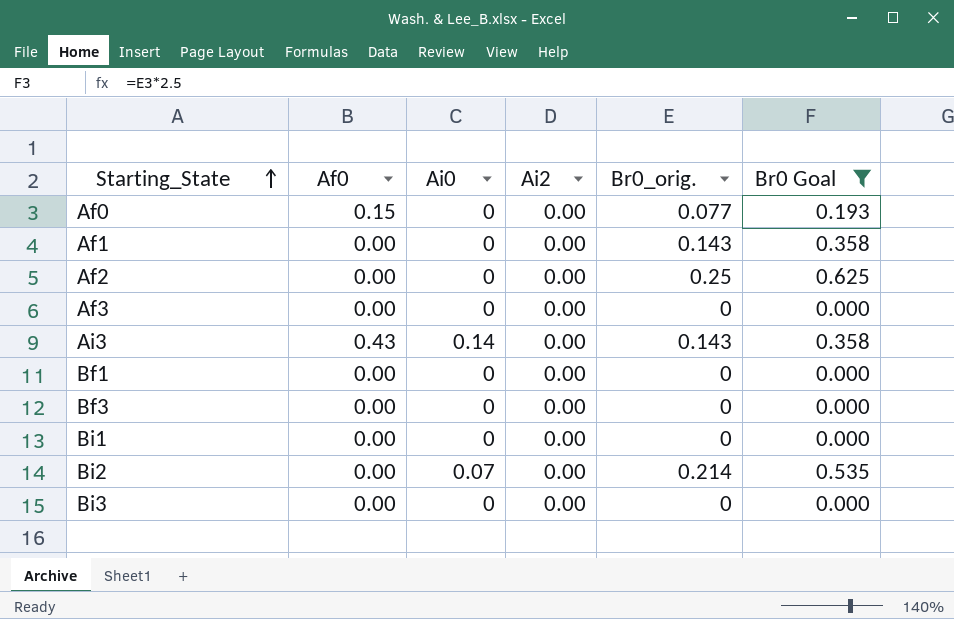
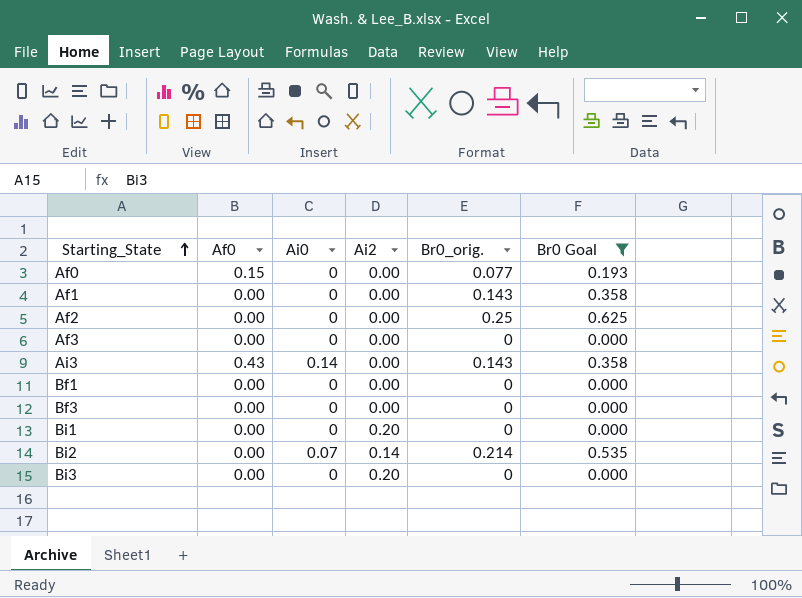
Bi1 | Ai2: 0.00 -> 0.20
Bi2 | Ai2: 0.00 -> 0.14
Bi3 | Ai2: 0.00 -> 0.20

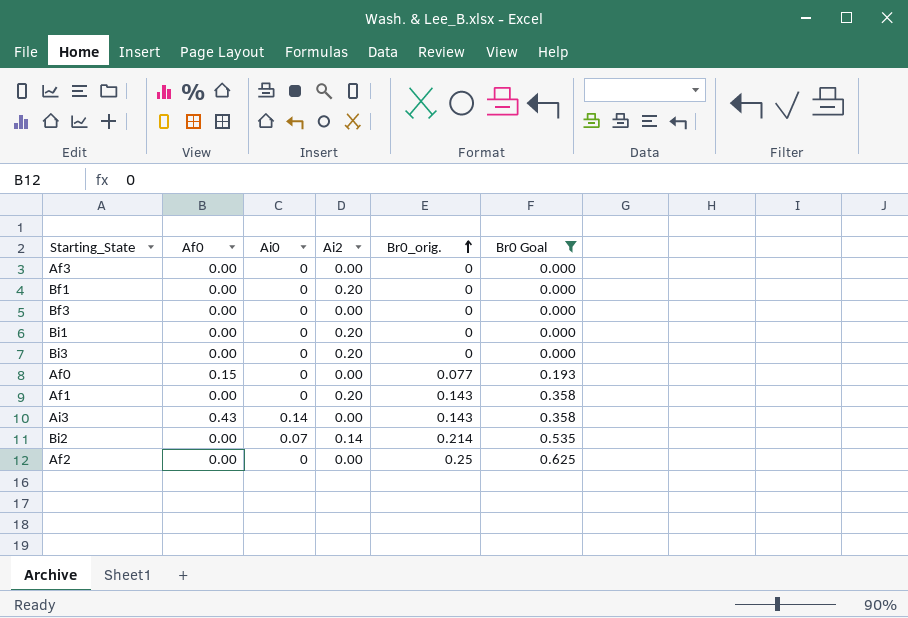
row order: Starting_State ascending -> Br0_orig. ascending
Bf1 | Ai2: 0.00 -> 0.20
Af1 | Ai2: 0.00 -> 0.20

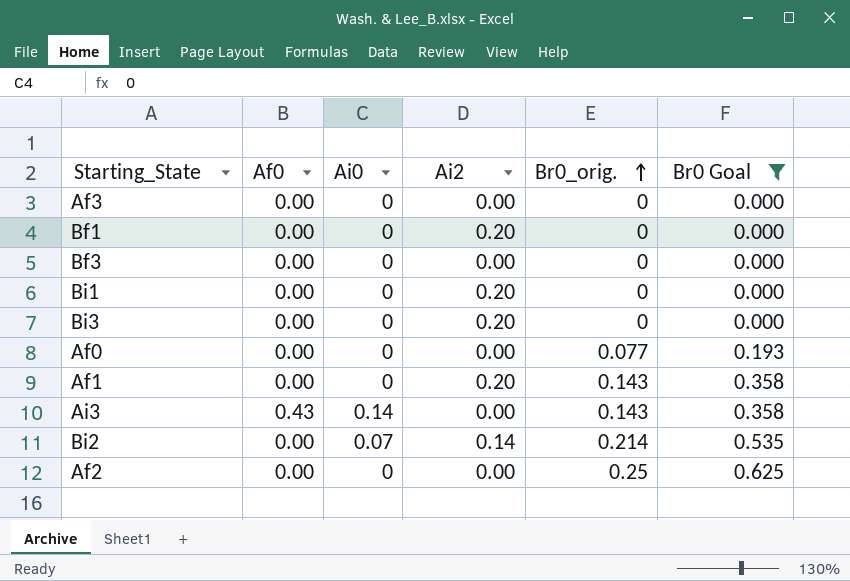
Af0 | Af0: 0.15 -> 0.00

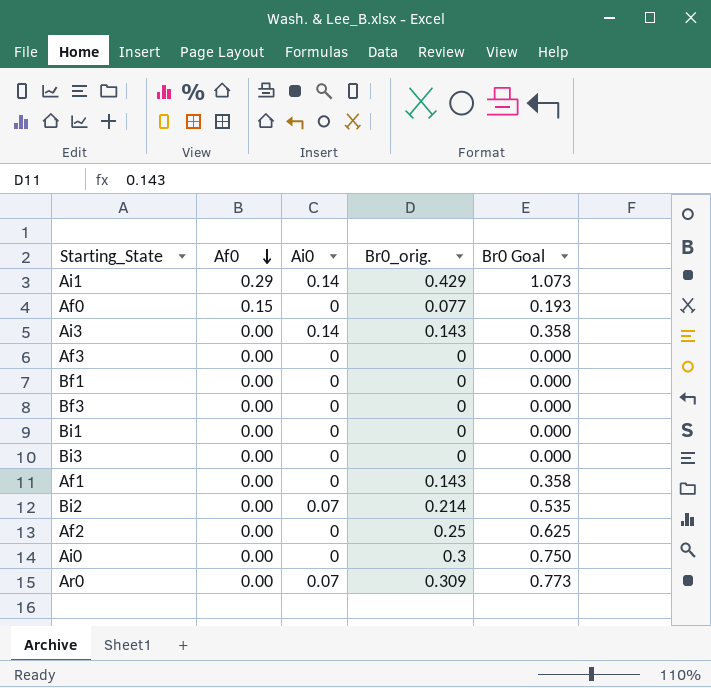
filter: Br0 Goal <= 0.625 -> none
row order: Br0_orig. ascending -> Af0 descending
column Ai2 | position: 4 -> none
Af0 | Af0: 0.00 -> 0.15
Ai3 | Af0: 0.43 -> 0.00

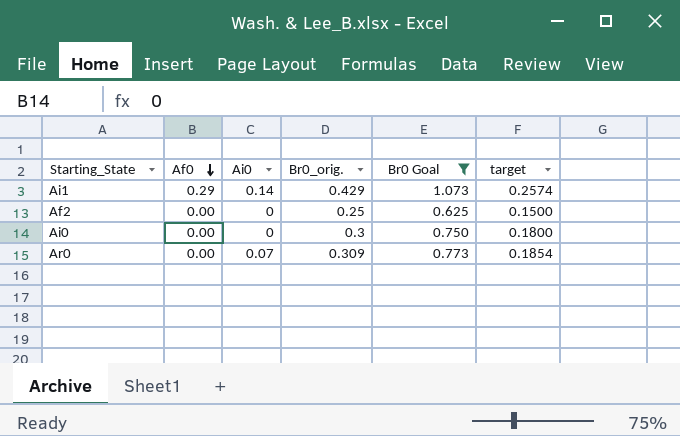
filter: none -> Br0 Goal >= 0.625
column target | formula: none -> [Br0_orig.] * 0.6

